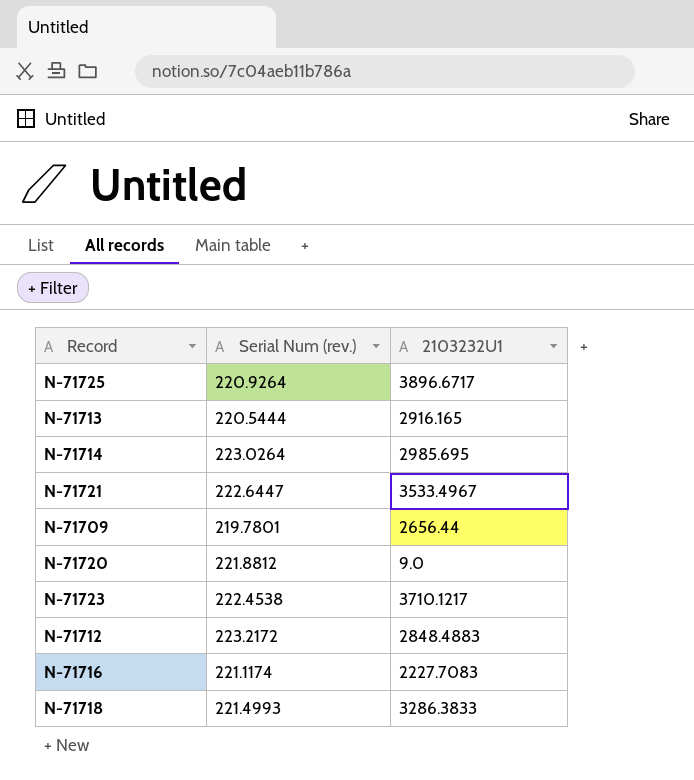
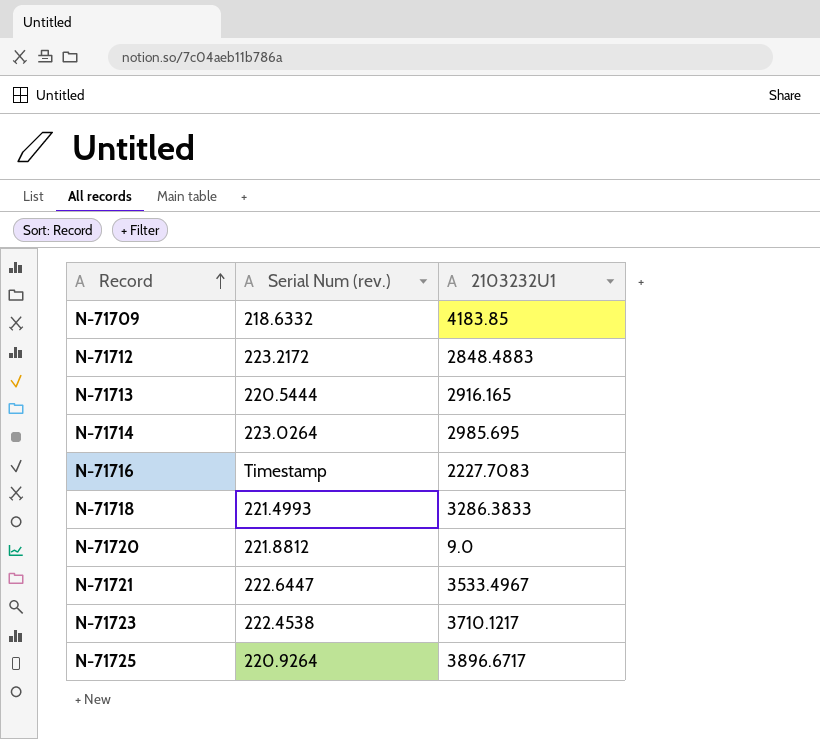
row order: none -> Record ascending
N-71709 | Serial Num (rev.): 219.7801 -> 218.6332
N-71709 | 2103232U1: 2656.44 -> 4183.85
N-71716 | Serial Num (rev.): 221.1174 -> Timestamp

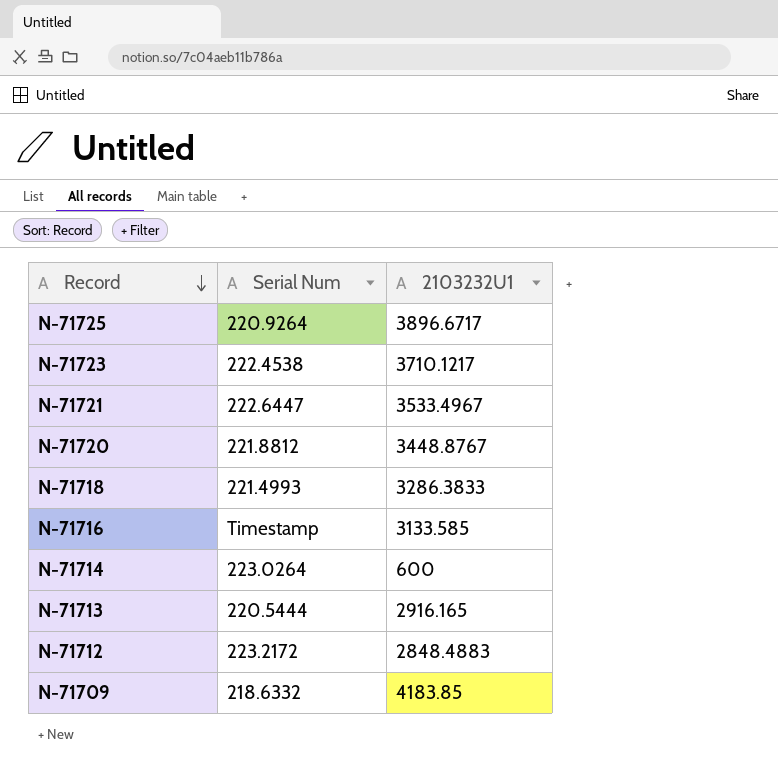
row order: Record ascending -> Record descending
column name: Serial Num (rev.) -> Serial Num
N-71720 | 2103232U1: 9.0 -> 3448.8767
N-71716 | 2103232U1: 2227.7083 -> 3133.585
N-71714 | 2103232U1: 2985.695 -> 600

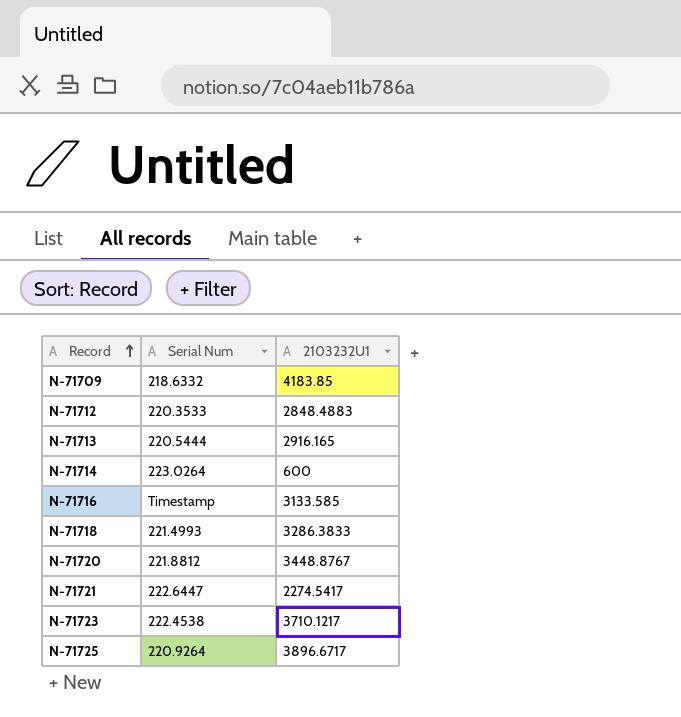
row order: Record descending -> Record ascending
N-71712 | Serial Num: 223.2172 -> 220.3533
N-71721 | 2103232U1: 3533.4967 -> 2274.5417

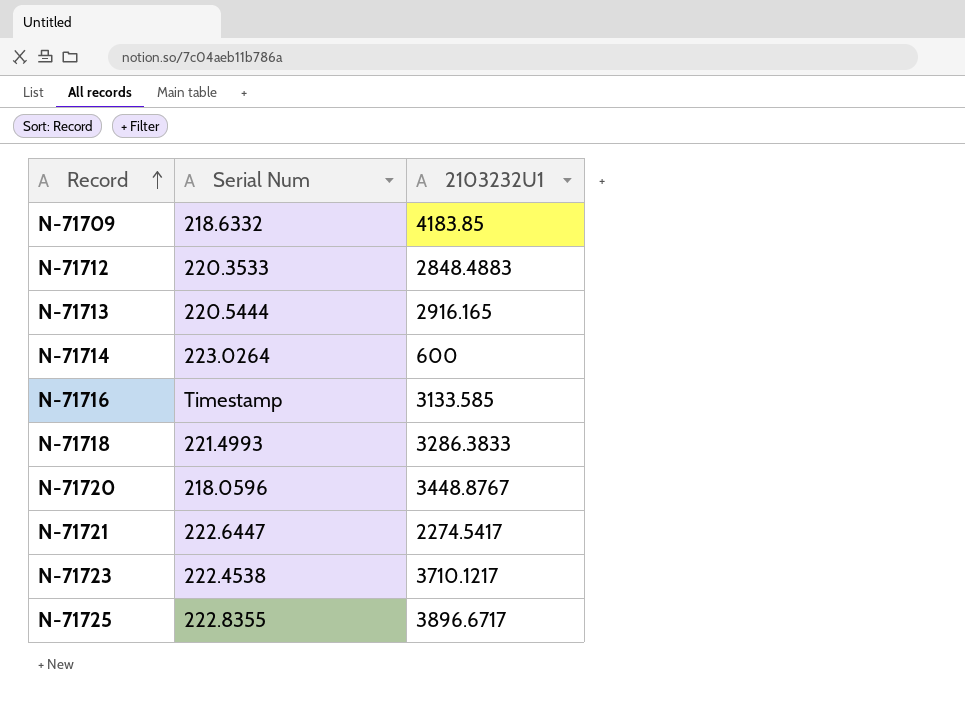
N-71720 | Serial Num: 221.8812 -> 218.0596
N-71725 | Serial Num: 220.9264 -> 222.8355

